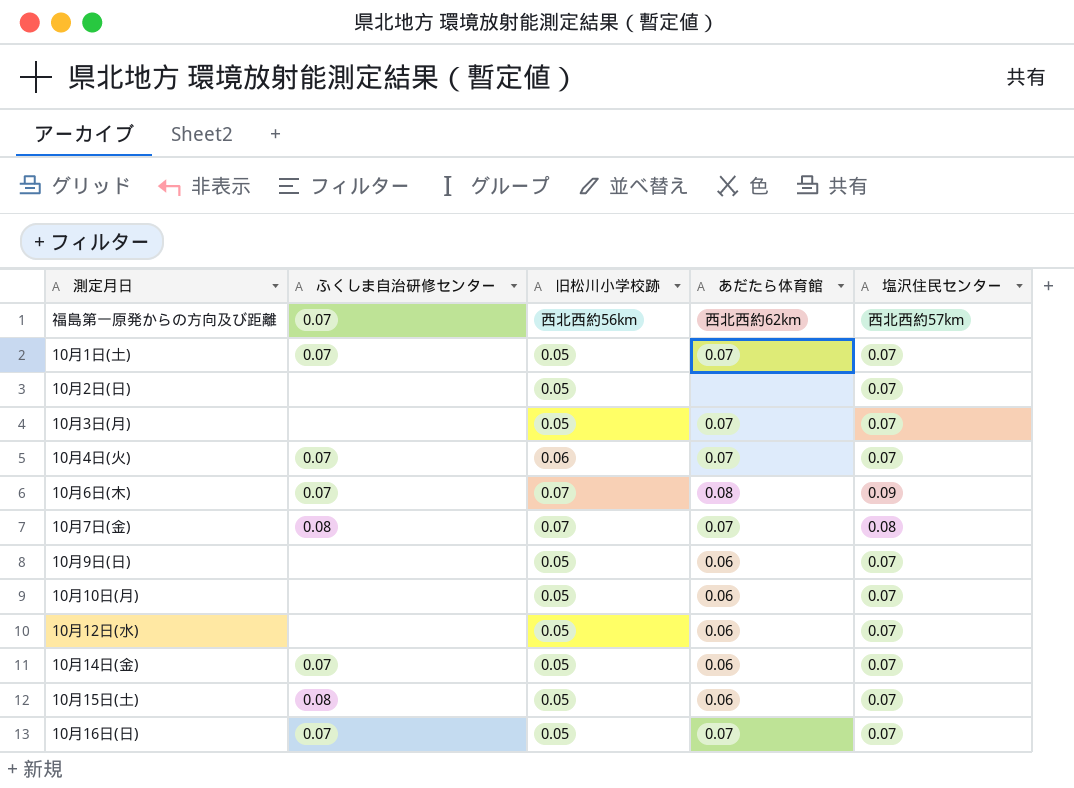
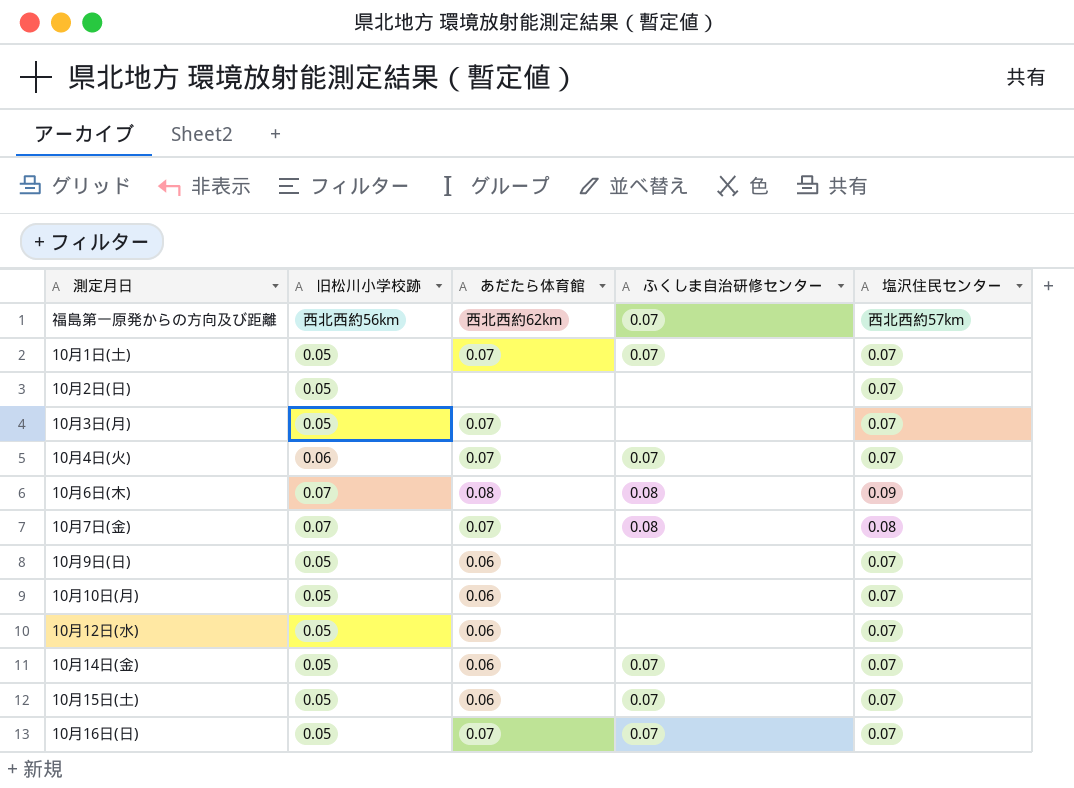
column ふくしま自治研修センター | position: 2 -> 4
10月6日(木) | ふくしま自治研修センター: 0.07 -> 0.08
10月15日(土) | ふくしま自治研修センター: 0.08 -> 0.07

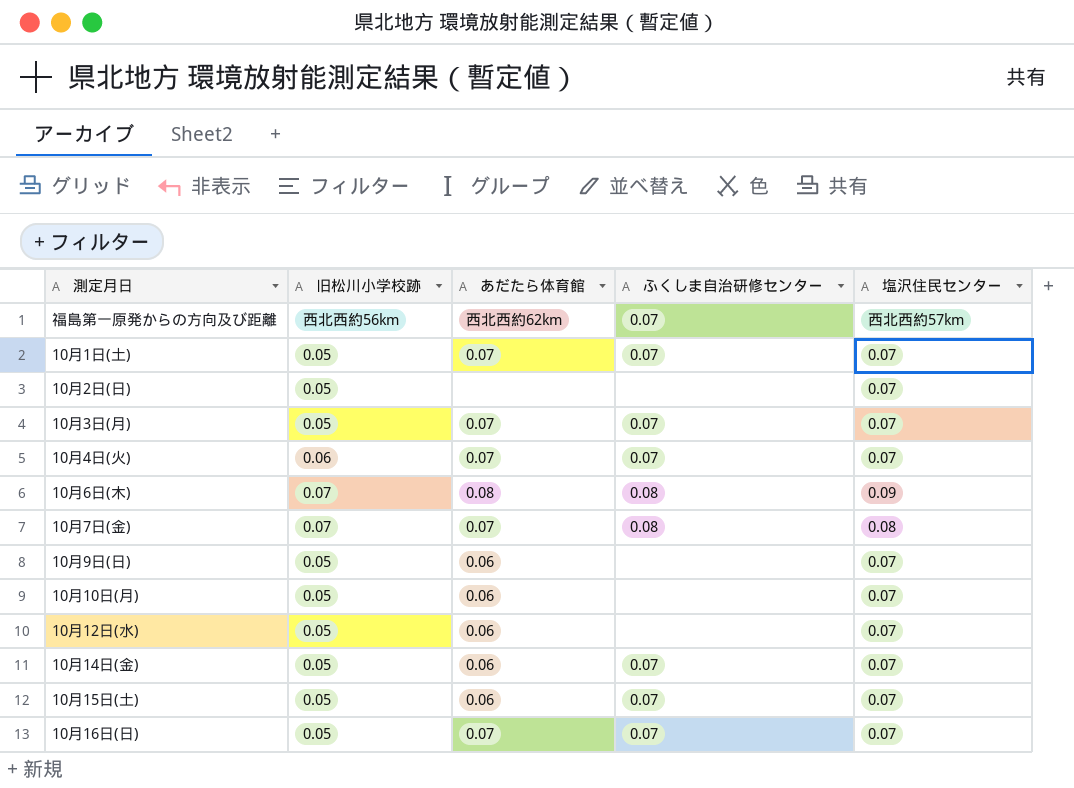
10月3日(月) | ふくしま自治研修センター: none -> 0.07

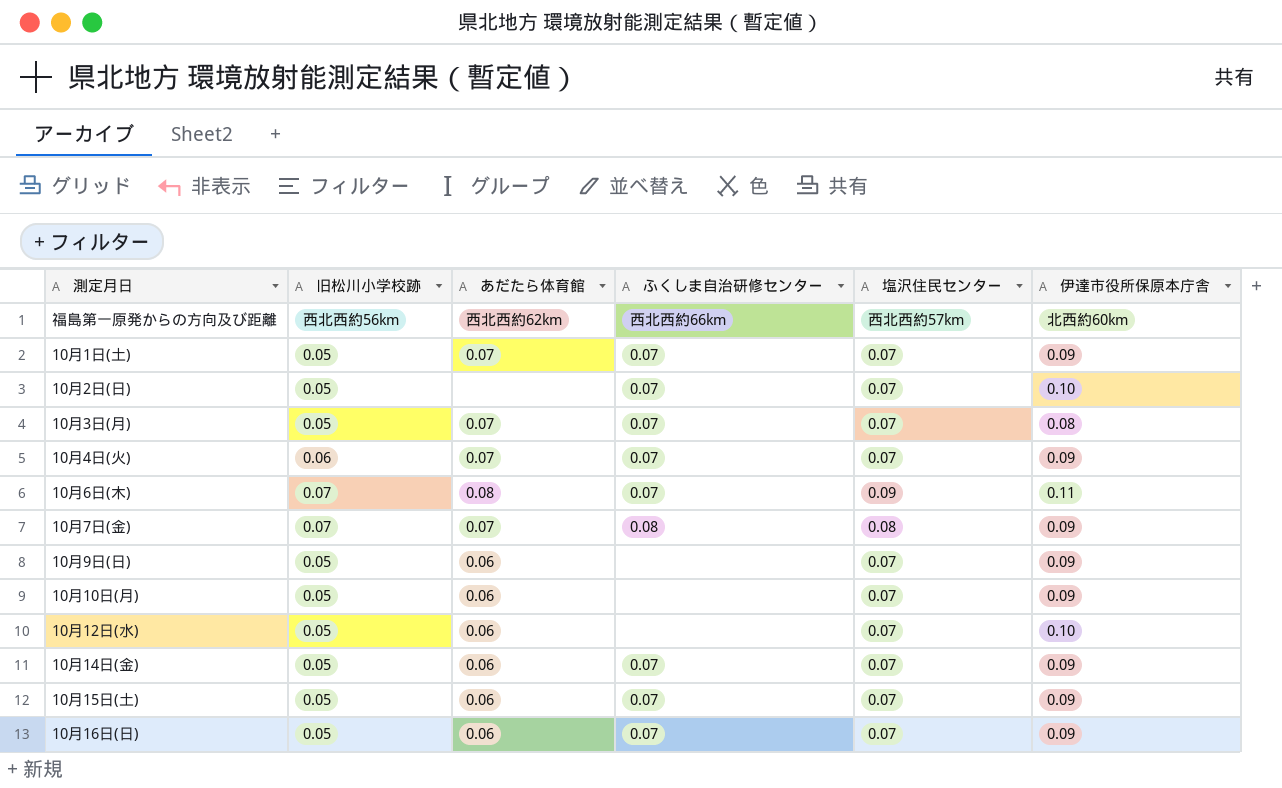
column 伊達市役所保原本庁舎 | position: none -> 6
福島第一原発からの方向及び距離 | ふくしま自治研修センター: 0.07 -> 西北西約66km
10月2日(日) | ふくしま自治研修センター: none -> 0.07
10月6日(木) | ふくしま自治研修センター: 0.08 -> 0.07
10月16日(日) | あだたら体育館: 0.07 -> 0.06

